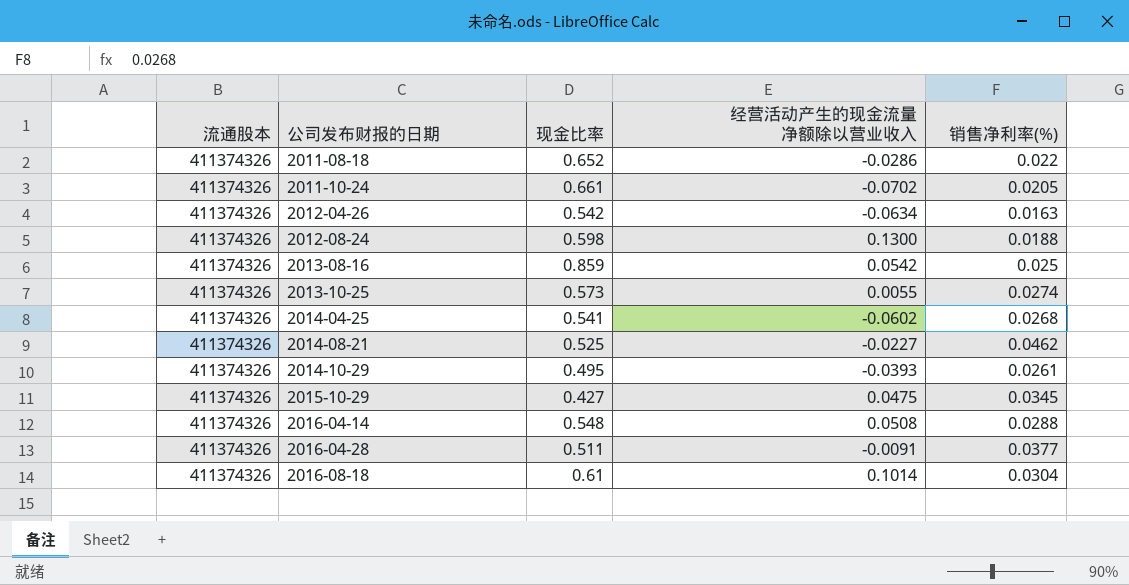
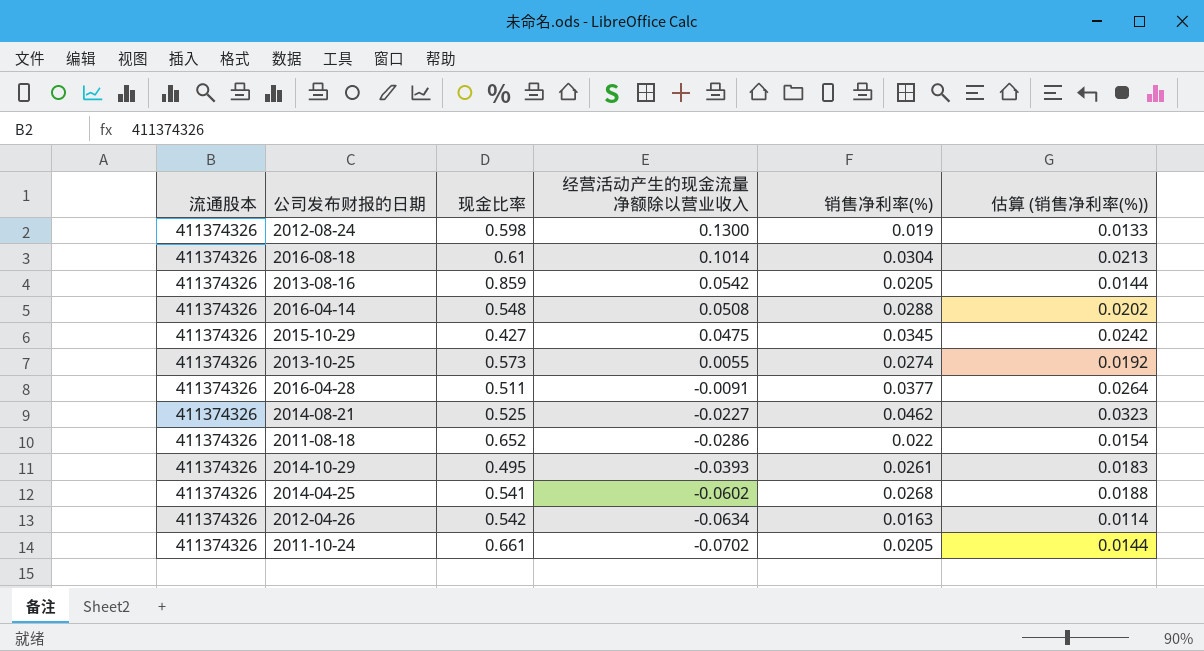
row order: 公司发布财报的日期 ascending -> 经营活动产生的现金流量净额除以营业收入 descending
column 估算 (销售净利率(%)) | formula: none -> [销售净利率(%)] * 0.7
2012-08-24 | 销售净利率(%): 0.0188 -> 0.019
2013-08-16 | 销售净利率(%): 0.025 -> 0.0205

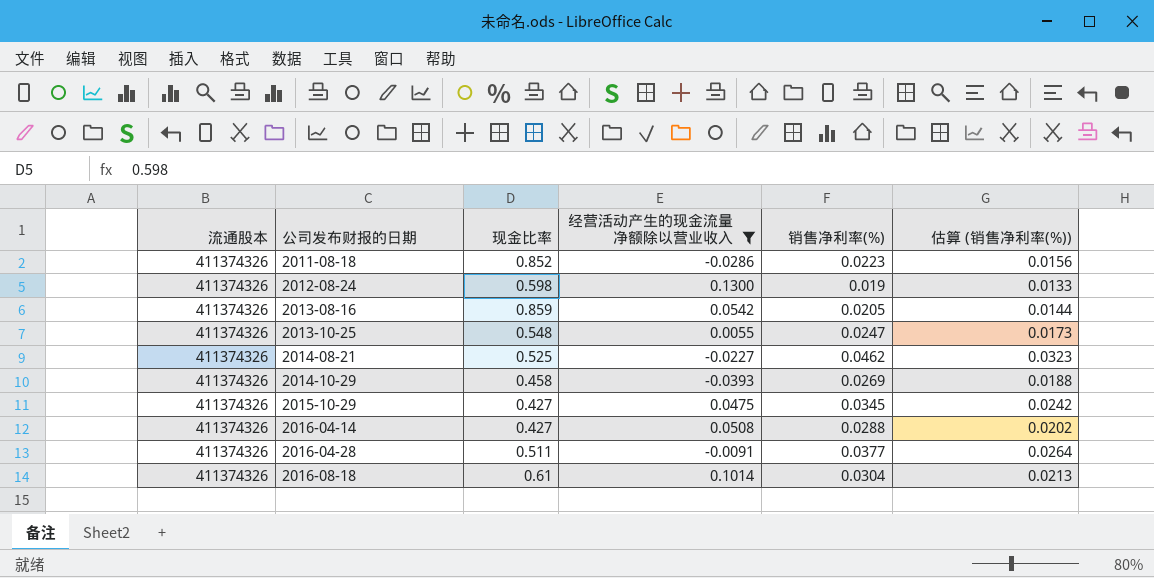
filter: none -> 经营活动产生的现金流量净额除以营业收入 >= -0.0393
row order: 经营活动产生的现金流量净额除以营业收入 descending -> 公司发布财报的日期 ascending
2011-08-18 | 现金比率: 0.652 -> 0.852
2011-08-18 | 销售净利率(%): 0.022 -> 0.0223
2011-08-18 | 估算 (销售净利率(%)): 0.0154 -> 0.0156
2013-10-25 | 现金比率: 0.573 -> 0.548
2013-10-25 | 销售净利率(%): 0.0274 -> 0.0247
2013-10-25 | 估算 (销售净利率(%)): 0.0192 -> 0.0173
2014-10-29 | 现金比率: 0.495 -> 0.458
2014-10-29 | 销售净利率(%): 0.0261 -> 0.0269
2014-10-29 | 估算 (销售净利率(%)): 0.0183 -> 0.0188
2016-04-14 | 现金比率: 0.548 -> 0.427

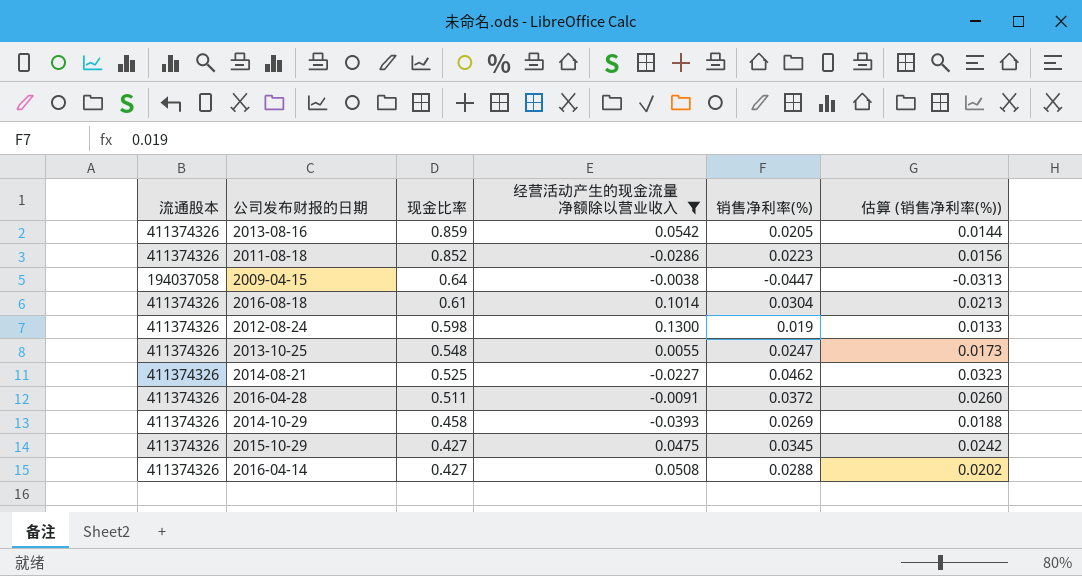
row order: 公司发布财报的日期 ascending -> 现金比率 descending
row 2009-04-15: none -> 194037058 | 0.64 | -0.0038 | -0.0447 | -0.0313
2016-04-28 | 销售净利率(%): 0.0377 -> 0.0372
2016-04-28 | 估算 (销售净利率(%)): 0.0264 -> 0.0260

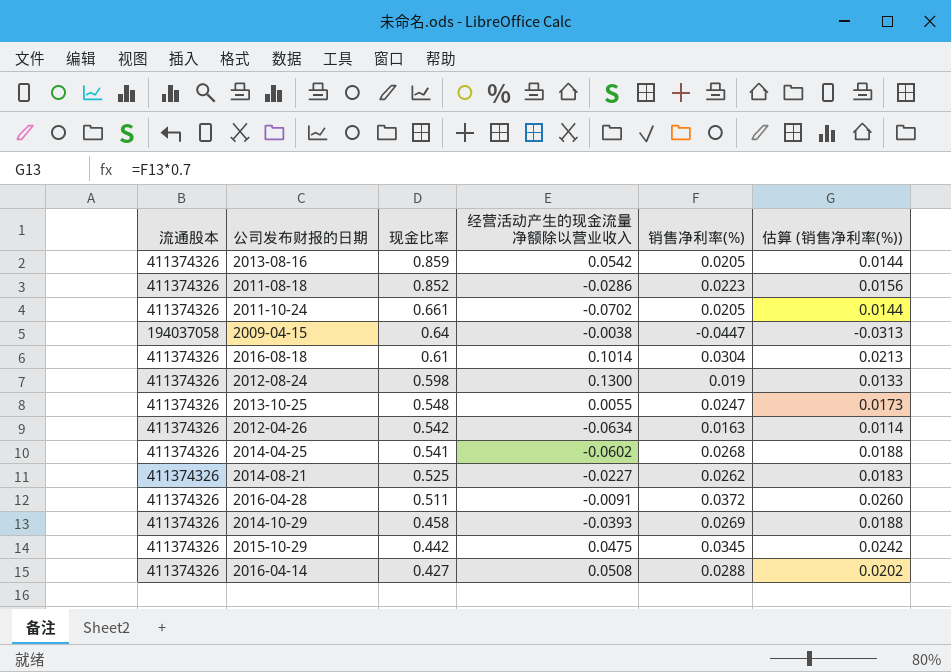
filter: 经营活动产生的现金流量净额除以营业收入 >= -0.0393 -> none
2014-08-21 | 销售净利率(%): 0.0462 -> 0.0262
2014-08-21 | 估算 (销售净利率(%)): 0.0323 -> 0.0183
2015-10-29 | 现金比率: 0.427 -> 0.442

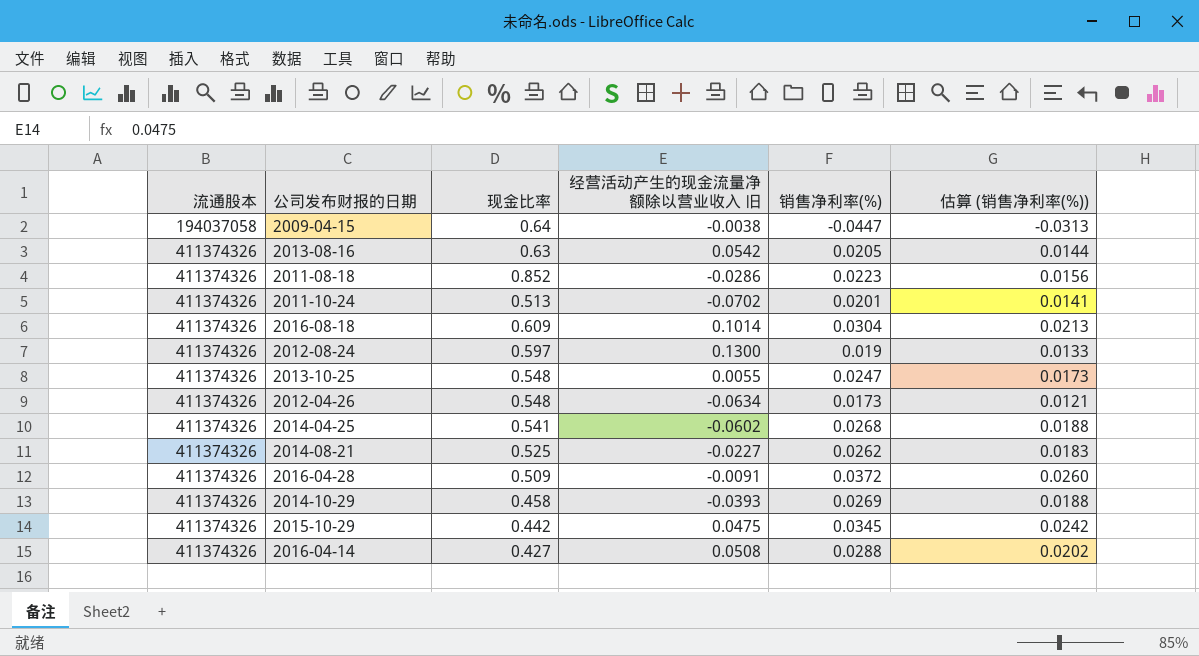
row order: 现金比率 descending -> 流通股本 ascending
column name: 经营活动产生的现金流量净额除以营业收入 -> 经营活动产生的现金流量净额除以营业收入 旧
2013-08-16 | 现金比率: 0.859 -> 0.63
2011-10-24 | 现金比率: 0.661 -> 0.513
2011-10-24 | 销售净利率(%): 0.0205 -> 0.0201
2011-10-24 | 估算 (销售净利率(%)): 0.0144 -> 0.0141
2016-08-18 | 现金比率: 0.61 -> 0.609
2012-08-24 | 现金比率: 0.598 -> 0.597
2012-04-26 | 现金比率: 0.542 -> 0.548
2012-04-26 | 销售净利率(%): 0.0163 -> 0.0173
2012-04-26 | 估算 (销售净利率(%)): 0.0114 -> 0.0121
2016-04-28 | 现金比率: 0.511 -> 0.509

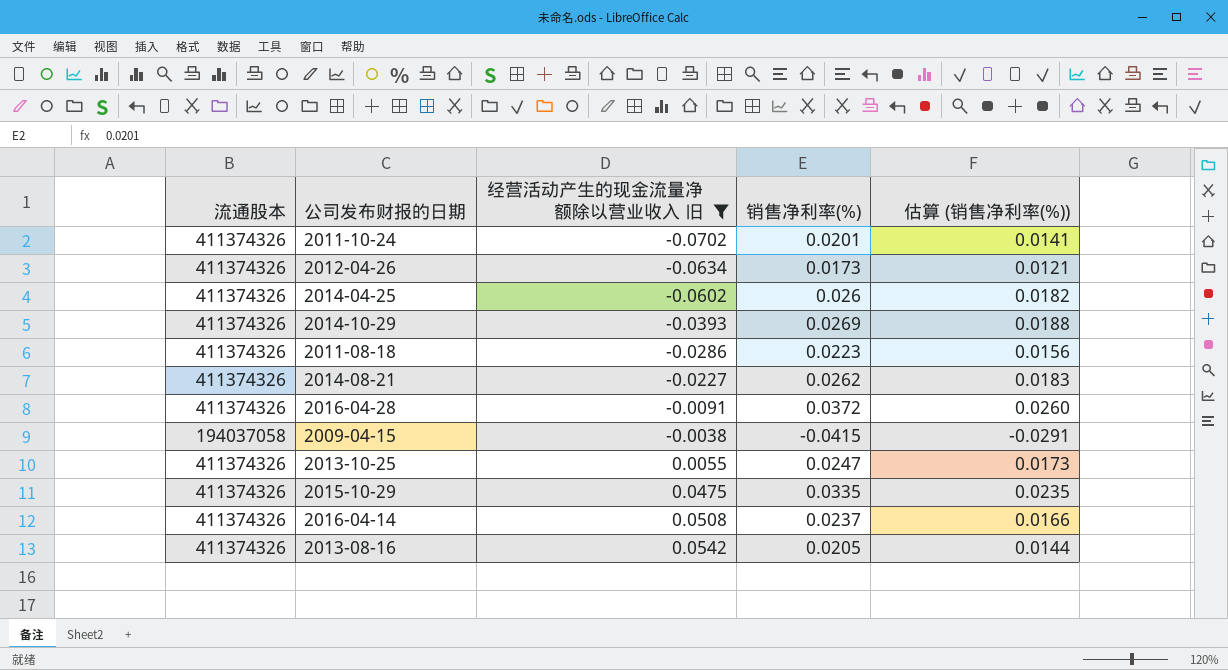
filter: none -> 经营活动产生的现金流量净额除以营业收入 旧 <= 0.0542
row order: 流通股本 ascending -> 经营活动产生的现金流量净额除以营业收入 旧 ascending
column 现金比率 | position: 3 -> none
2014-04-25 | 销售净利率(%): 0.0268 -> 0.026
2014-04-25 | 估算 (销售净利率(%)): 0.0188 -> 0.0182
2009-04-15 | 销售净利率(%): -0.0447 -> -0.0415
2009-04-15 | 估算 (销售净利率(%)): -0.0313 -> -0.0291
2015-10-29 | 销售净利率(%): 0.0345 -> 0.0335
2015-10-29 | 估算 (销售净利率(%)): 0.0242 -> 0.0235
2016-04-14 | 销售净利率(%): 0.0288 -> 0.0237
2016-04-14 | 估算 (销售净利率(%)): 0.0202 -> 0.0166

